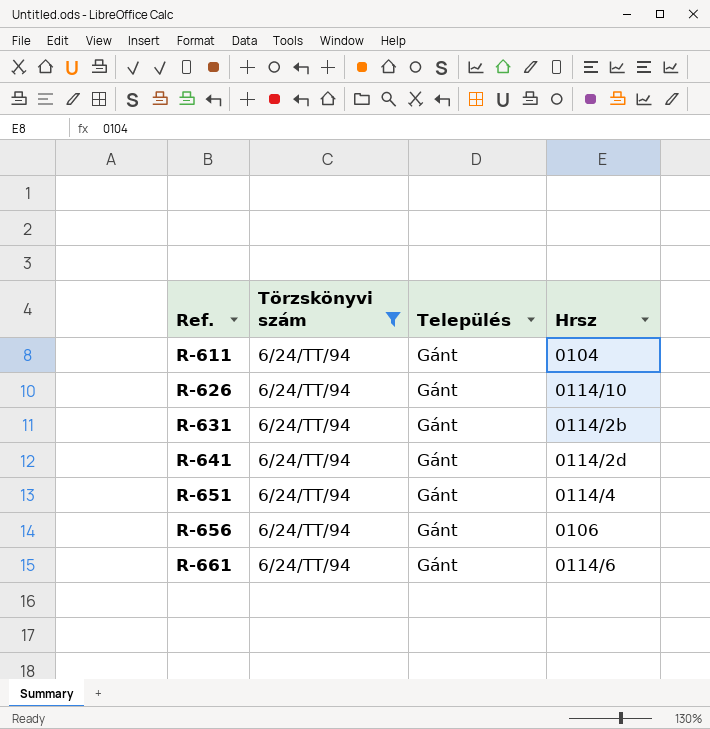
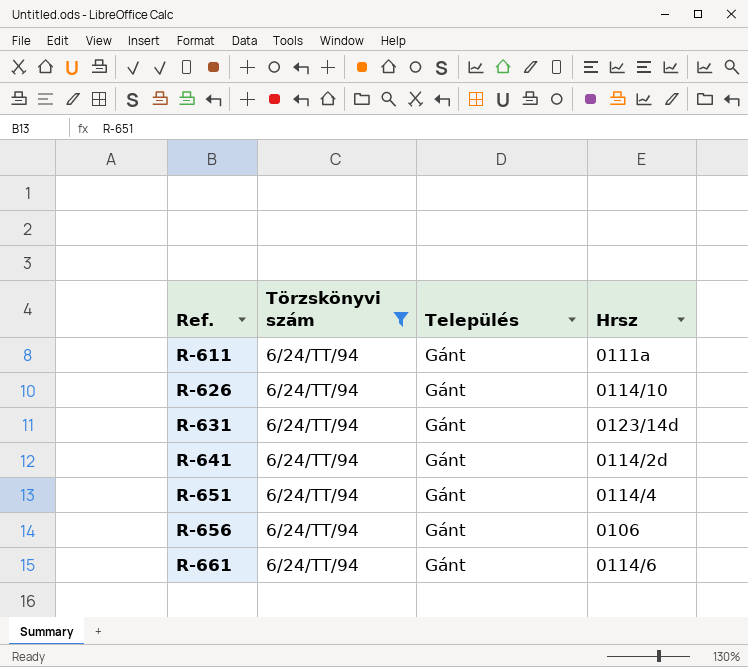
R-611 | Hrsz: 0104 -> 0111a
R-631 | Hrsz: 0114/2b -> 0123/14d

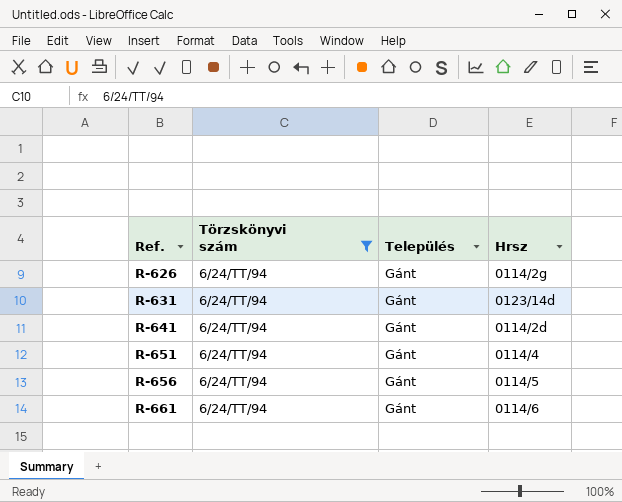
row R-611: 6/24/TT/94 | Gánt | 0111a -> none
R-626 | Hrsz: 0114/10 -> 0114/2g
R-656 | Hrsz: 0106 -> 0114/5

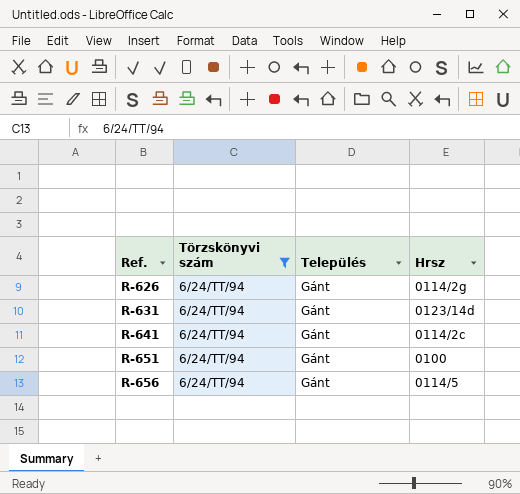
row R-661: 6/24/TT/94 | Gánt | 0114/6 -> none
R-641 | Hrsz: 0114/2d -> 0114/2c
R-651 | Hrsz: 0114/4 -> 0100

